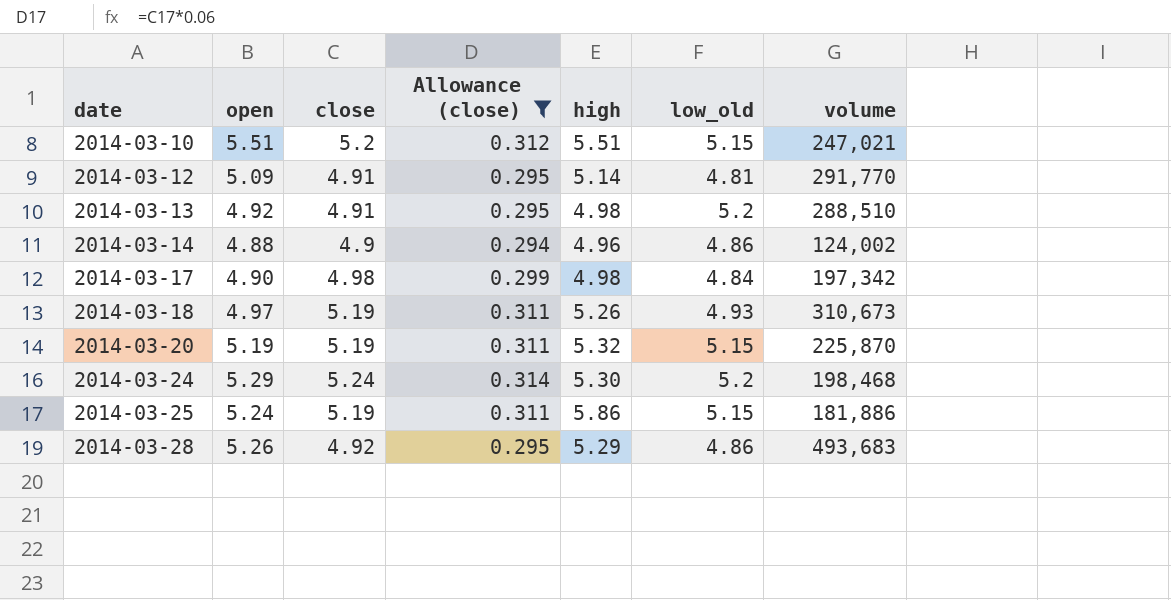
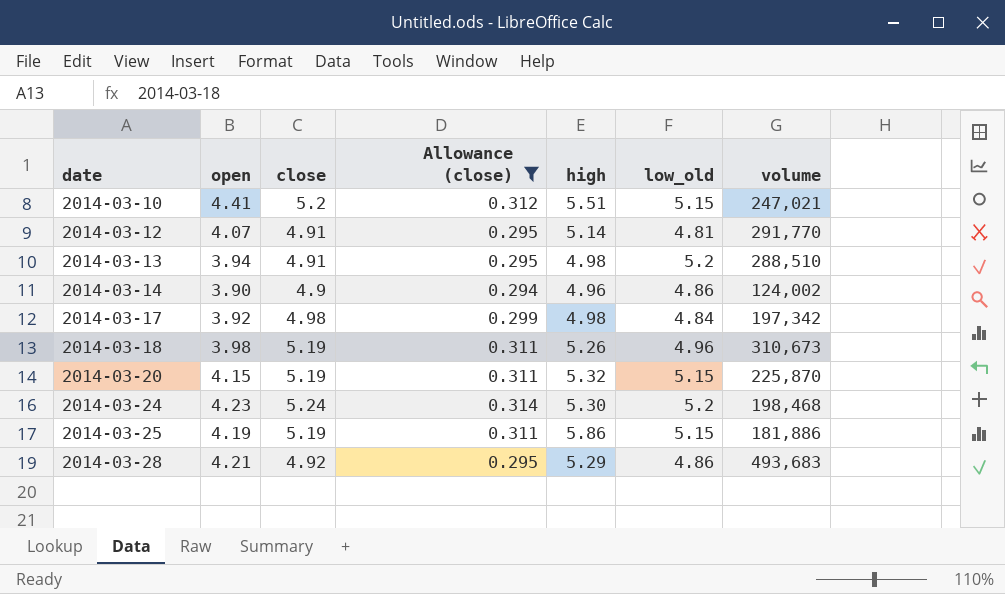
2014-03-10 | open: 5.51 -> 4.41
2014-03-12 | open: 5.09 -> 4.07
2014-03-13 | open: 4.92 -> 3.94
2014-03-14 | open: 4.88 -> 3.90
2014-03-17 | open: 4.90 -> 3.92
2014-03-18 | open: 4.97 -> 3.98
2014-03-18 | low_old: 4.93 -> 4.96
2014-03-20 | open: 5.19 -> 4.15
2014-03-24 | open: 5.29 -> 4.23
2014-03-25 | open: 5.24 -> 4.19
2014-03-28 | open: 5.26 -> 4.21

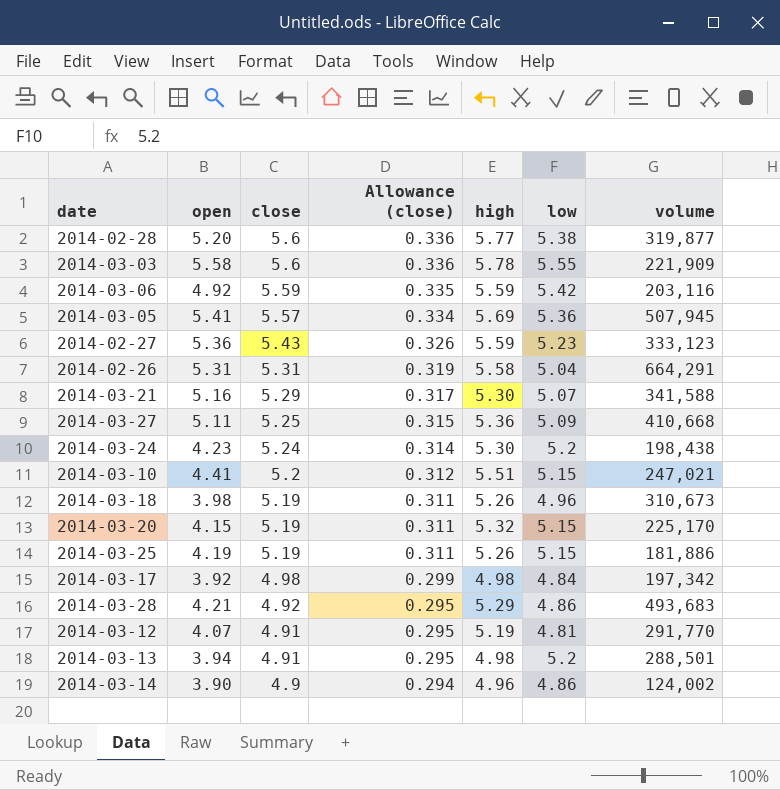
filter: Allowance (close) <= 0.314 -> none
row order: date ascending -> close descending
column name: low_old -> low
2014-03-24 | volume: 198,468 -> 198,438
2014-03-20 | volume: 225,870 -> 225,170
2014-03-25 | high: 5.86 -> 5.26
2014-03-12 | high: 5.14 -> 5.19
2014-03-13 | volume: 288,510 -> 288,501

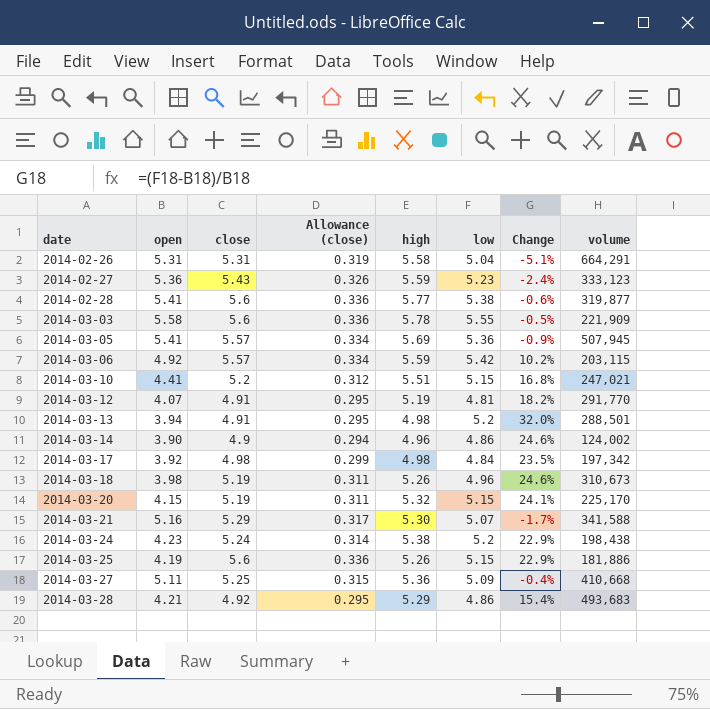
row order: close descending -> date ascending
column Change | formula: none -> ([low] - [open]) / [open]
2014-02-28 | open: 5.20 -> 5.41
2014-03-06 | close: 5.59 -> 5.57
2014-03-06 | Allowance (close): 0.335 -> 0.334
2014-03-06 | volume: 203,116 -> 203,115
2014-03-24 | high: 5.30 -> 5.38
2014-03-25 | close: 5.19 -> 5.6
2014-03-25 | Allowance (close): 0.311 -> 0.336

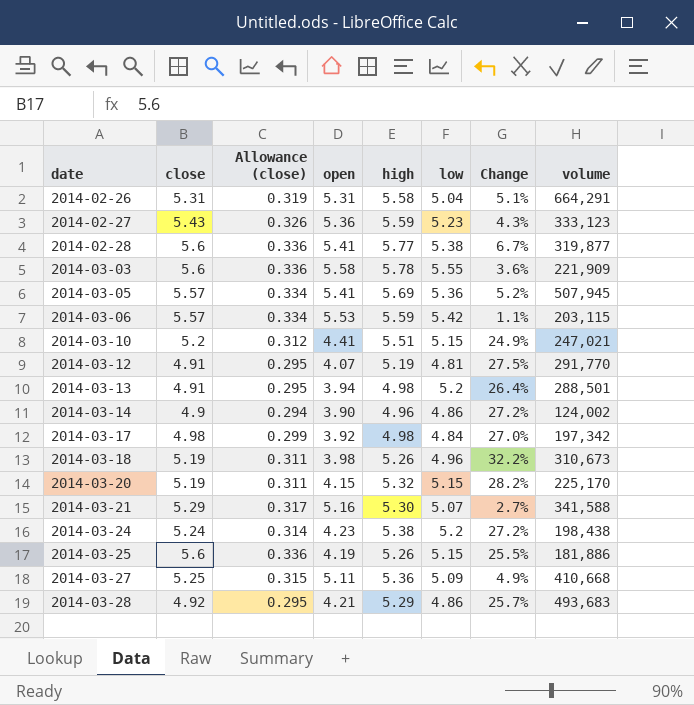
column open | position: 2 -> 4
column Change | formula: ([low] - [open]) / [open] -> ([high] - [open]) / [open]
2014-03-06 | open: 4.92 -> 5.53

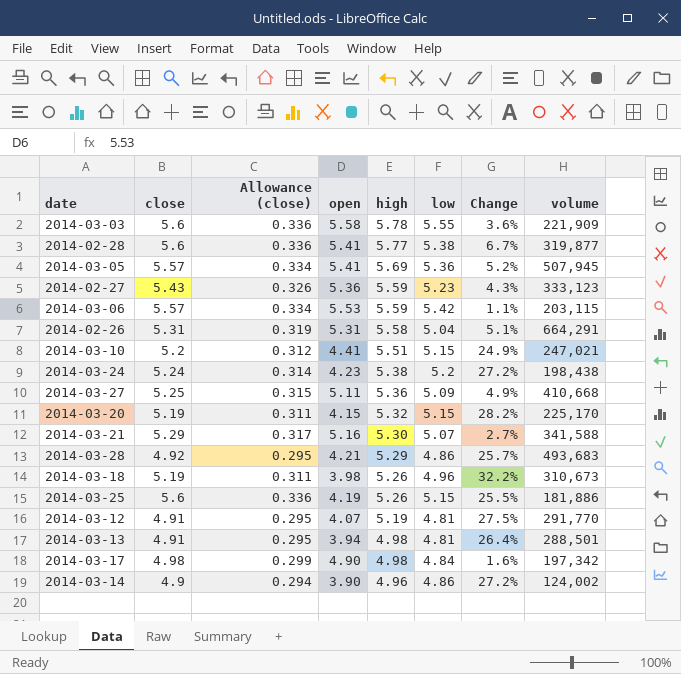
row order: date ascending -> high descending
2014-03-13 | low: 5.2 -> 4.81
2014-03-17 | open: 3.92 -> 4.90
2014-03-17 | Change: 27.0% -> 1.6%

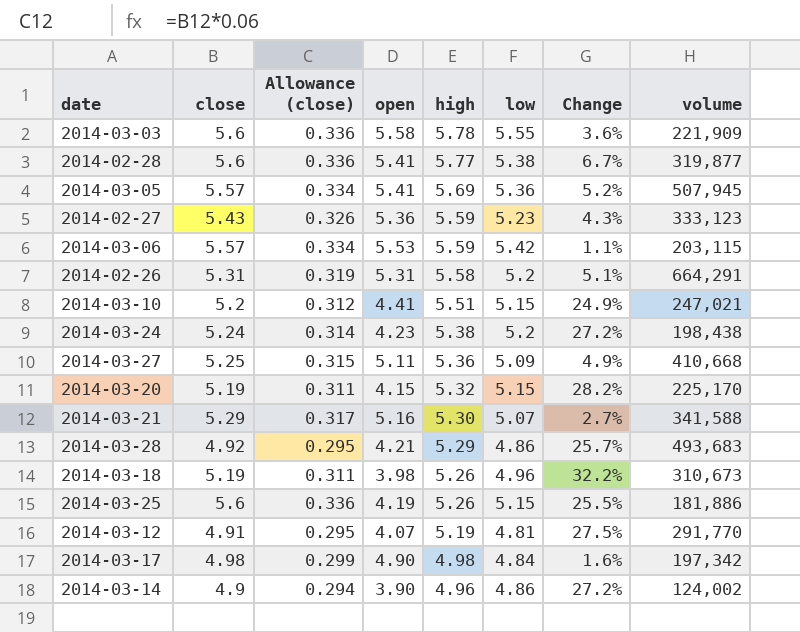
row 2014-03-13: 4.91 | 0.295 | 3.94 | 4.98 | 4.81 | 26.4% | 288,501 -> none
2014-02-26 | low: 5.04 -> 5.2

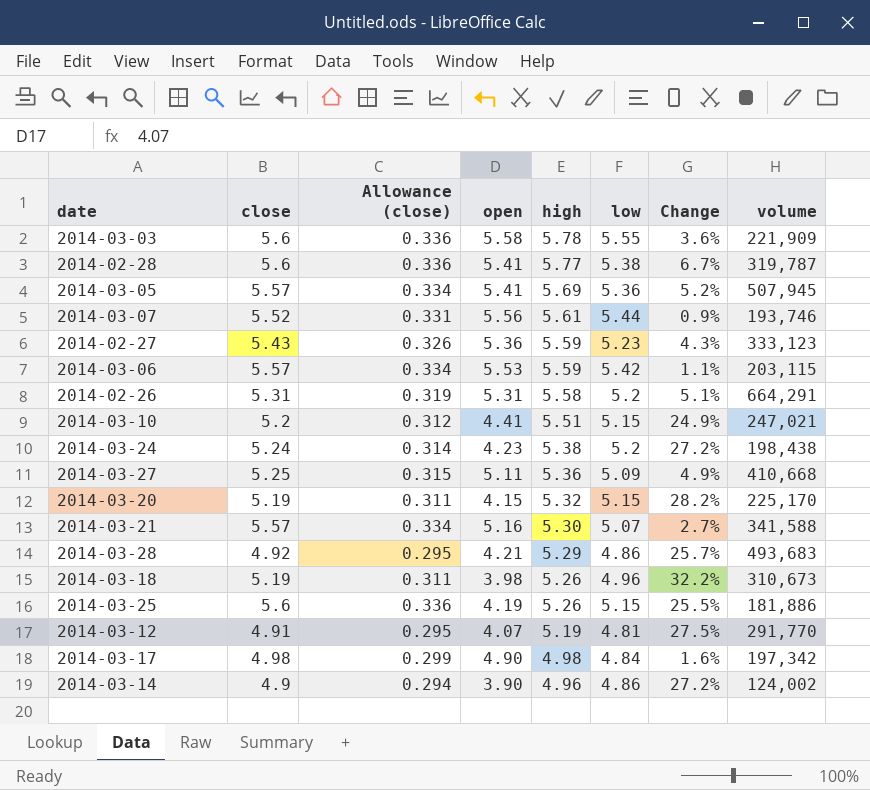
2014-02-28 | volume: 319,877 -> 319,787
row 2014-03-07: none -> 5.52 | 0.331 | 5.56 | 5.61 | 5.44 | 0.9% | 193,746
2014-03-21 | close: 5.29 -> 5.57
2014-03-21 | Allowance (close): 0.317 -> 0.334

